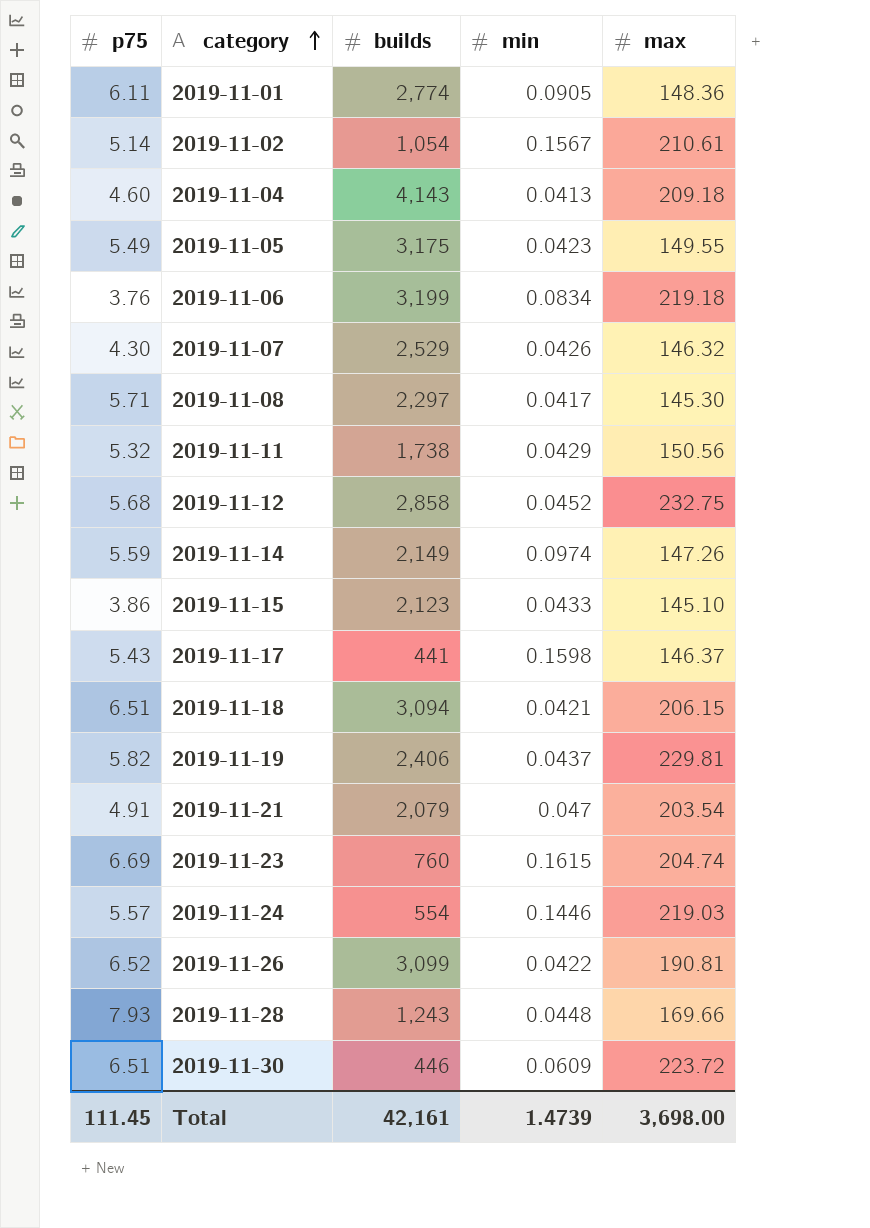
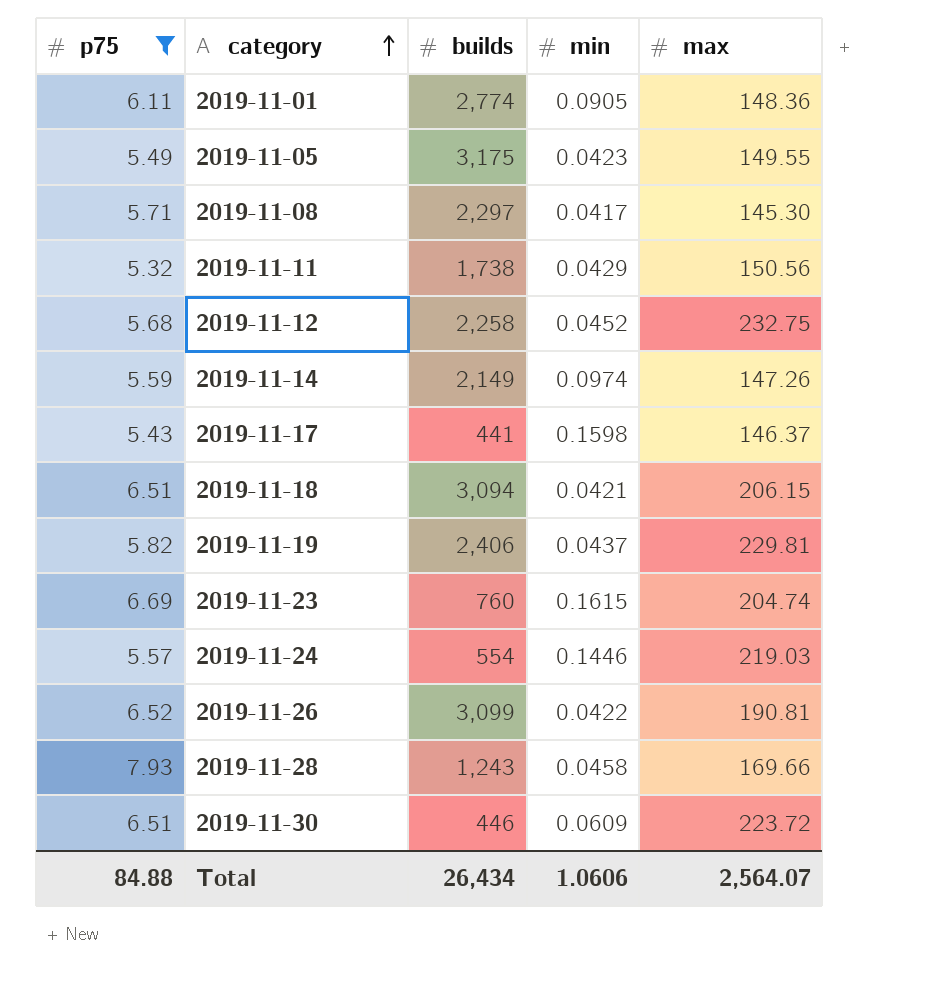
filter: none -> p75 >= 5.32
2019-11-12 | builds: 2,858 -> 2,258
2019-11-28 | min: 0.0448 -> 0.0458
Total | p75: 111.45 -> 84.88
Total | builds: 42,161 -> 26,434
Total | min: 1.4739 -> 1.0606
Total | max: 3,698.00 -> 2,564.07

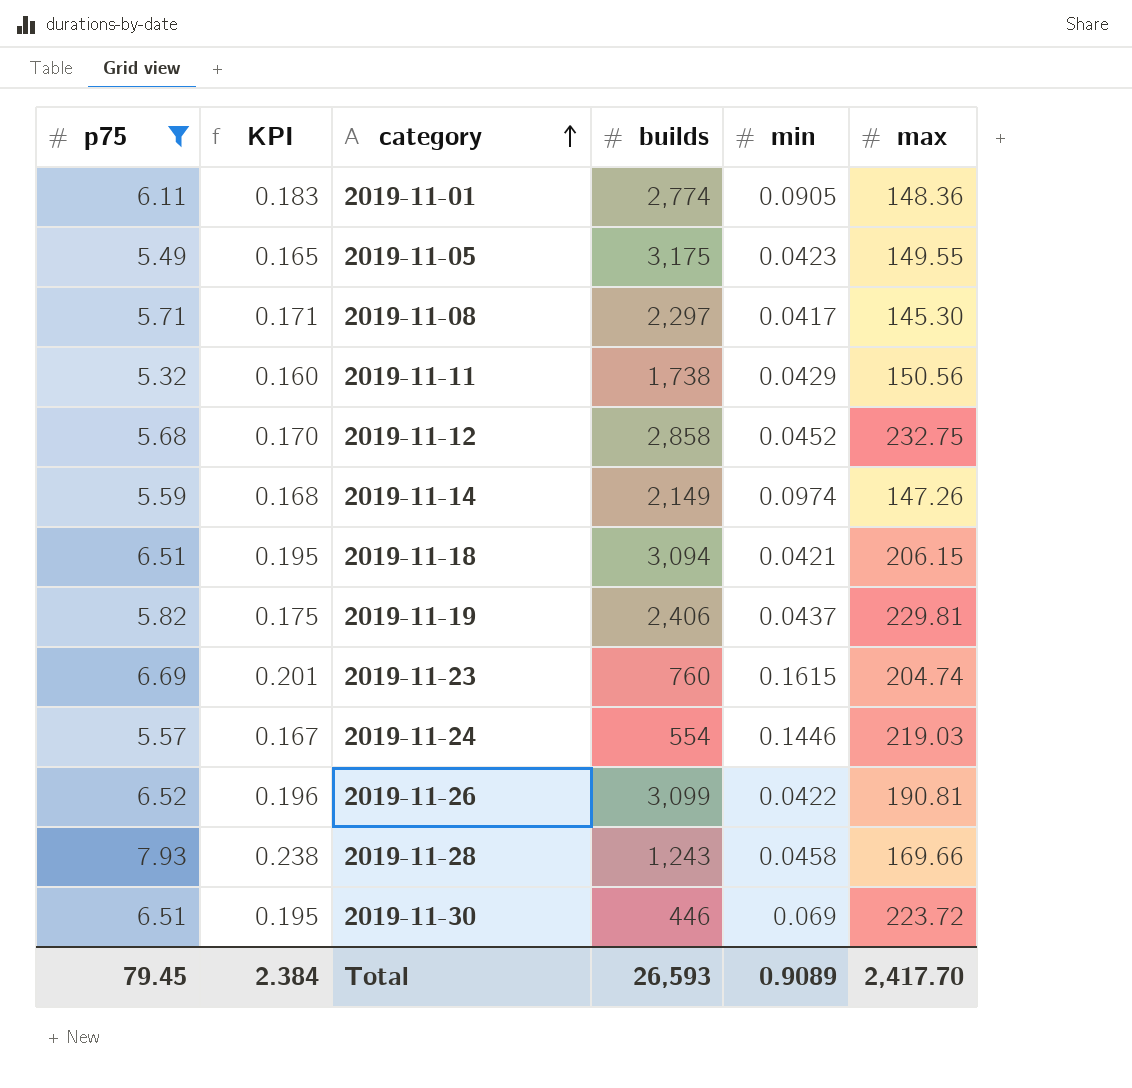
column KPI | formula: none -> [p75] * 0.03
row 2019-11-17: 5.43 | 441 | 0.1598 | 146.37 -> none
2019-11-12 | builds: 2,258 -> 2,858
2019-11-30 | min: 0.0609 -> 0.069
Total | p75: 84.88 -> 79.45
Total | builds: 26,434 -> 26,593
Total | min: 1.0606 -> 0.9089
Total | max: 2,564.07 -> 2,417.70

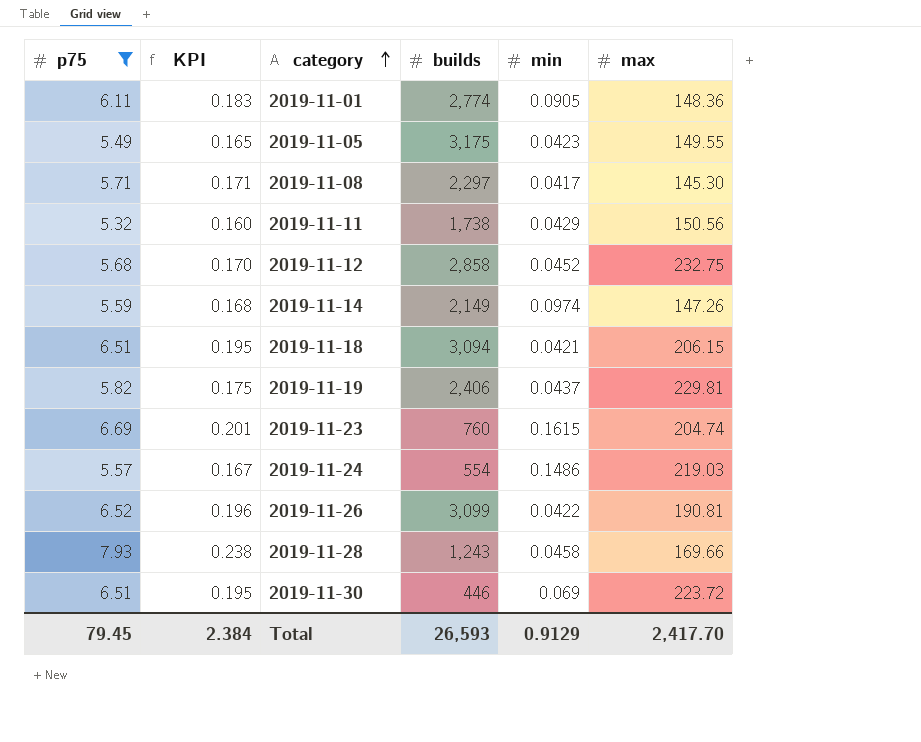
2019-11-24 | min: 0.1446 -> 0.1486
Total | min: 0.9089 -> 0.9129

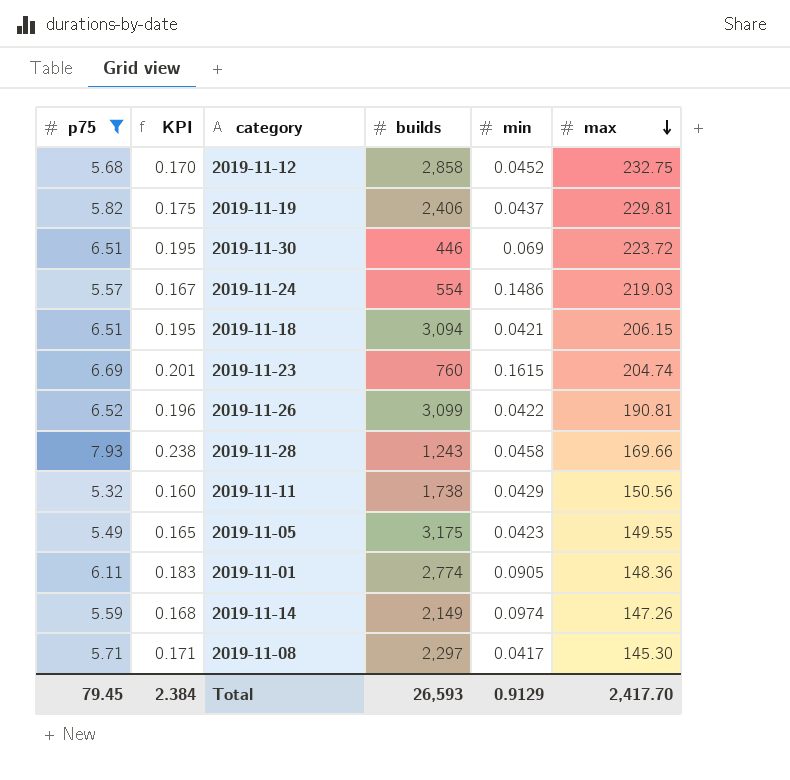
row order: category ascending -> max descending

